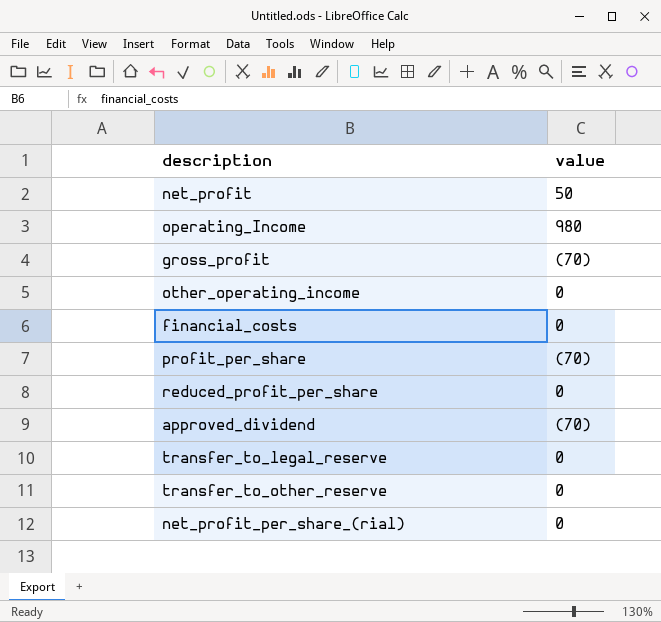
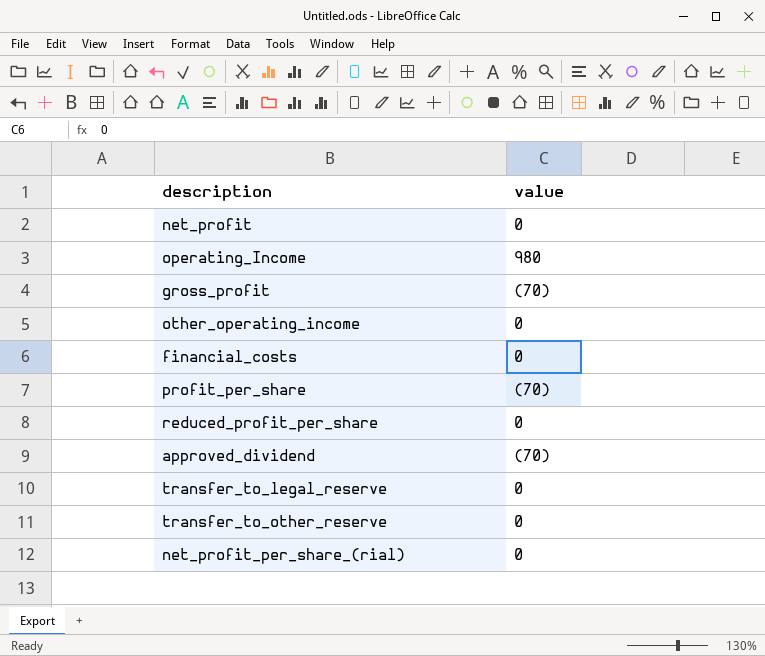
net_profit | value: 50 -> 0

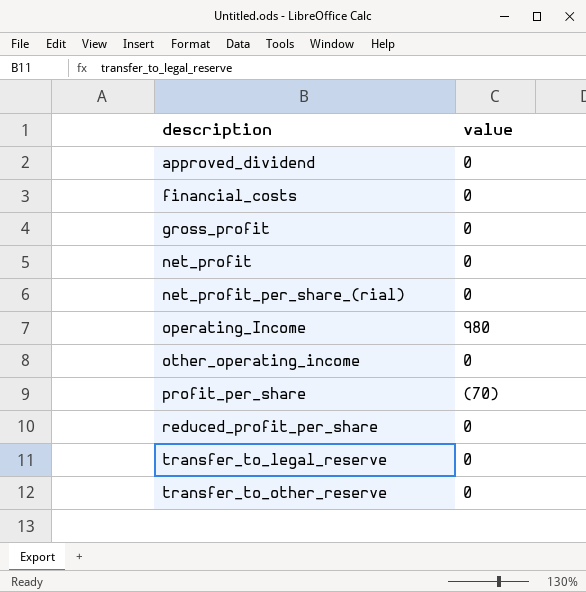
row order: none -> description ascending
approved_dividend | value: (70) -> 0
gross_profit | value: (70) -> 0

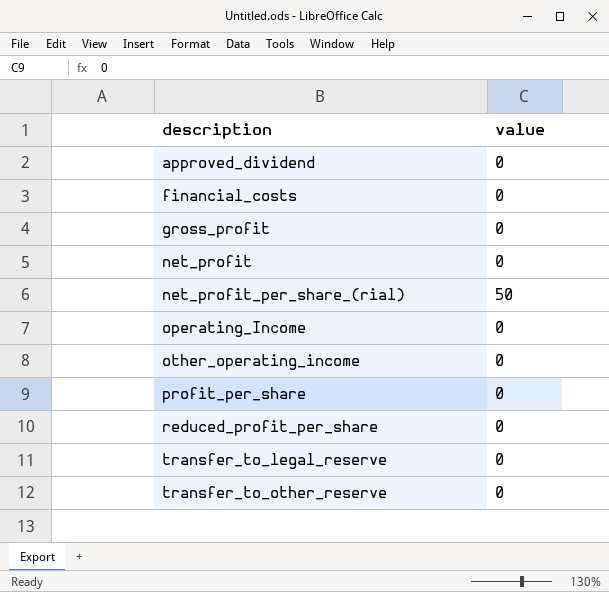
net_profit_per_share_(rial) | value: 0 -> 50
operating_Income | value: 980 -> 0
profit_per_share | value: (70) -> 0

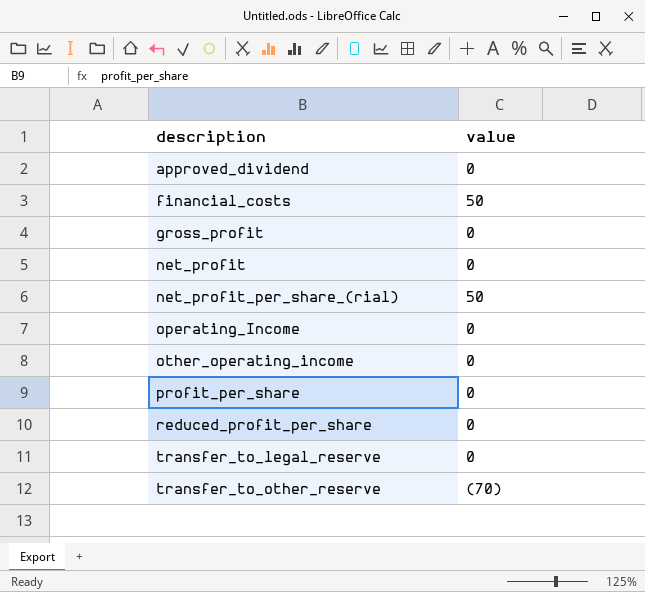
financial_costs | value: 0 -> 50
transfer_to_other_reserve | value: 0 -> (70)

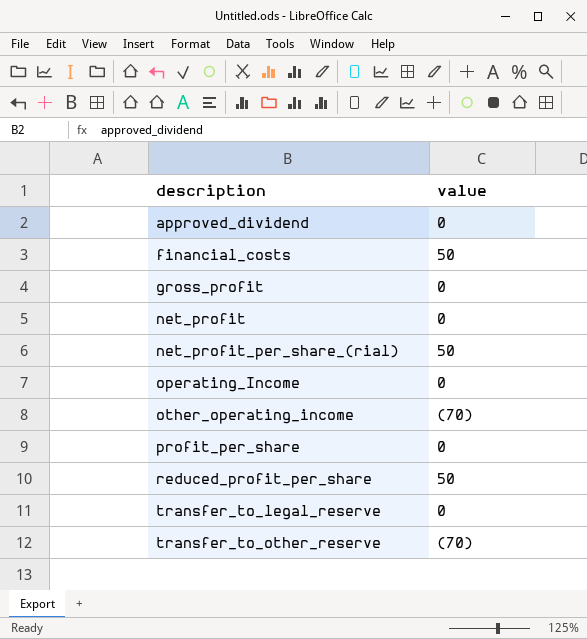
other_operating_income | value: 0 -> (70)
reduced_profit_per_share | value: 0 -> 50

